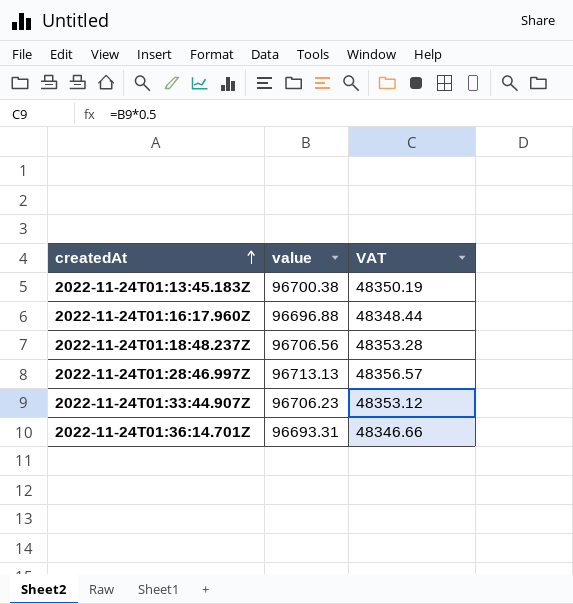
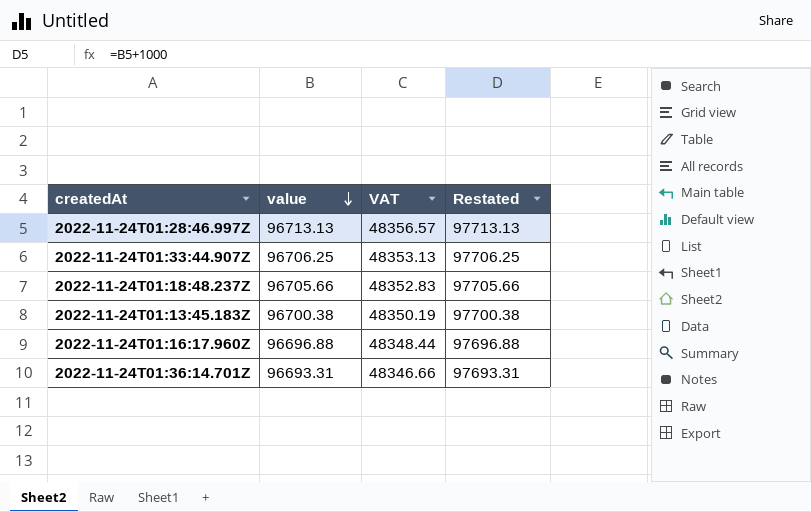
row order: createdAt ascending -> value descending
column Restated | formula: none -> [value] + 1000
2022-11-24T01:33:44.907Z | value: 96706.23 -> 96706.25
2022-11-24T01:33:44.907Z | VAT: 48353.12 -> 48353.13
2022-11-24T01:18:48.237Z | value: 96706.56 -> 96705.66
2022-11-24T01:18:48.237Z | VAT: 48353.28 -> 48352.83

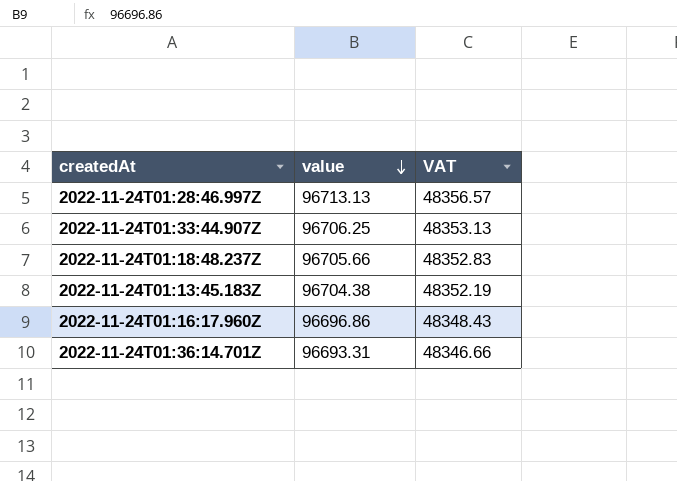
column Restated | formula: [value] + 1000 -> none
2022-11-24T01:13:45.183Z | value: 96700.38 -> 96704.38
2022-11-24T01:13:45.183Z | VAT: 48350.19 -> 48352.19
2022-11-24T01:16:17.960Z | value: 96696.88 -> 96696.86
2022-11-24T01:16:17.960Z | VAT: 48348.44 -> 48348.43

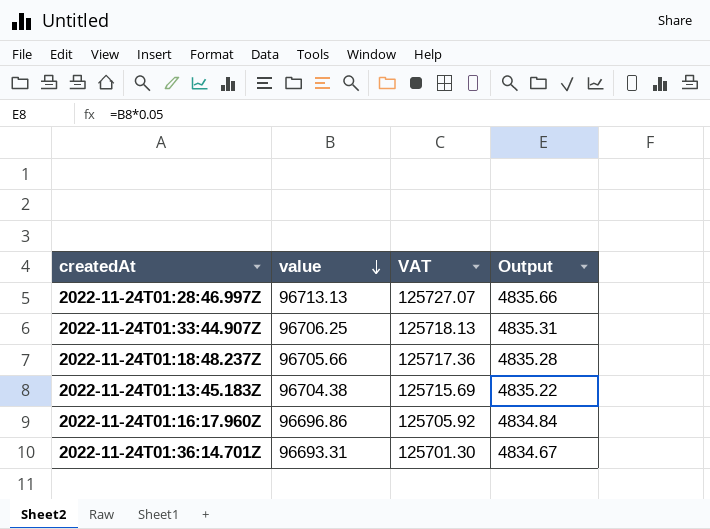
column VAT | formula: [value] * 0.5 -> [value] * 1.3
column Output | formula: none -> [value] * 0.05

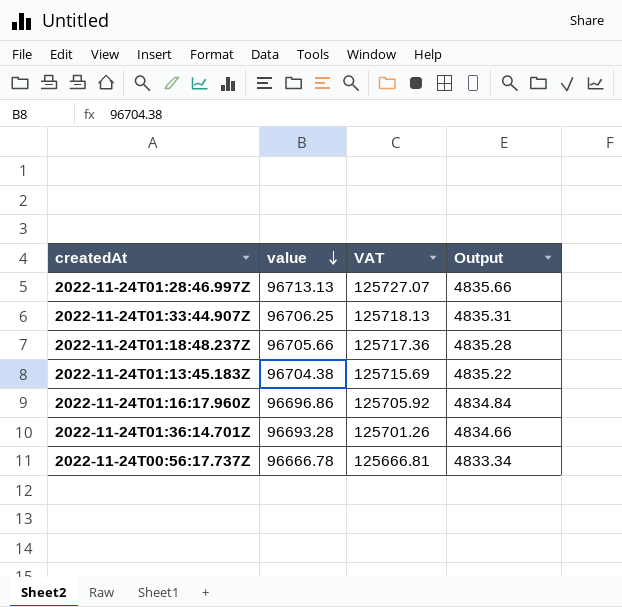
2022-11-24T01:36:14.701Z | value: 96693.31 -> 96693.28
2022-11-24T01:36:14.701Z | VAT: 125701.30 -> 125701.26
2022-11-24T01:36:14.701Z | Output: 4834.67 -> 4834.66
row 2022-11-24T00:56:17.737Z: none -> 96666.78 | 125666.81 | 4833.34

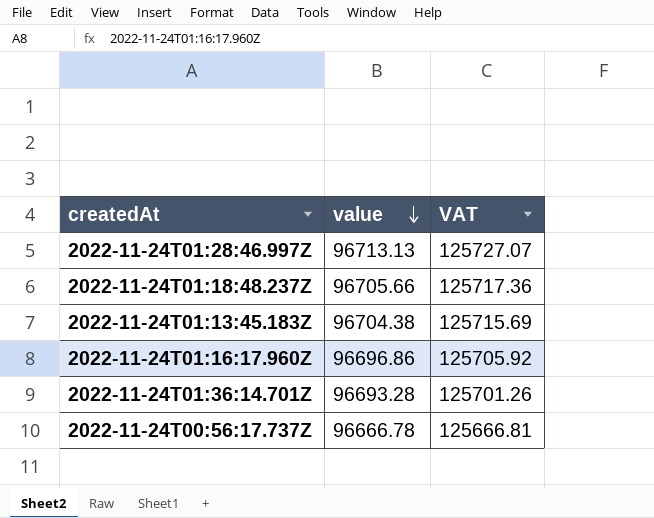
column Output | formula: [value] * 0.05 -> none
row 2022-11-24T01:33:44.907Z: 96706.25 | 125718.13 | 4835.31 -> none

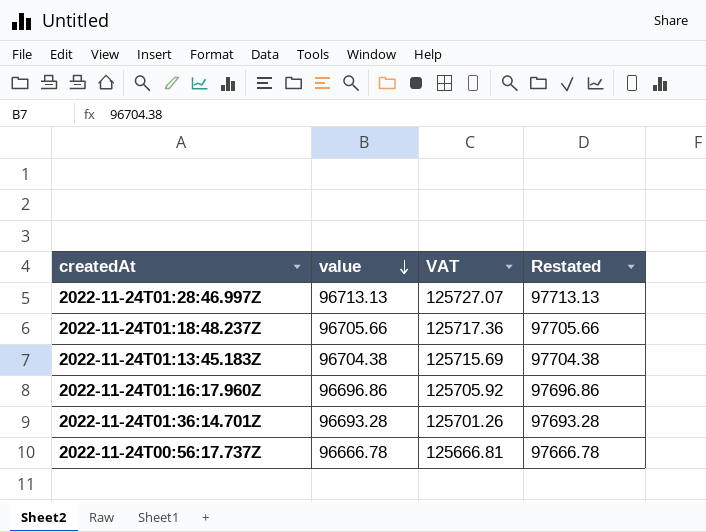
column Restated | formula: none -> [value] + 1000

